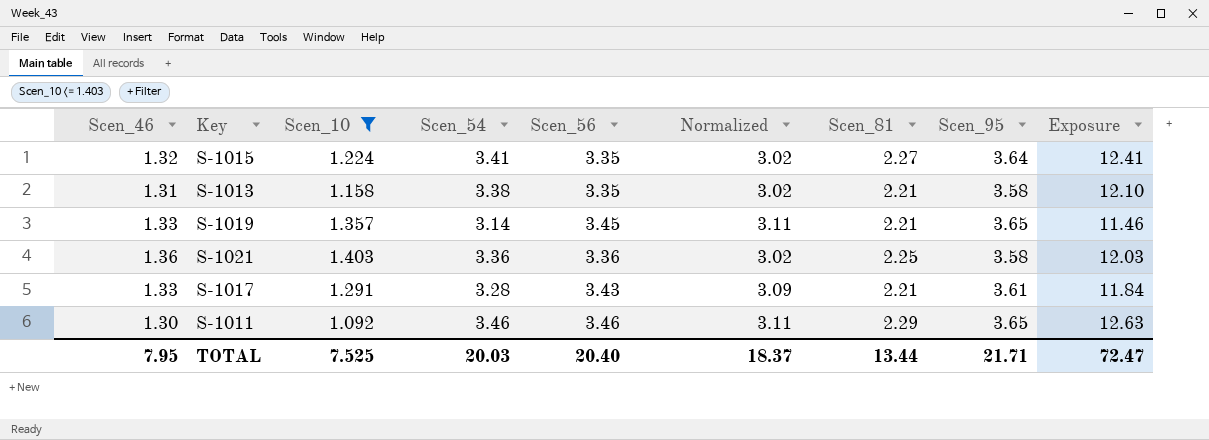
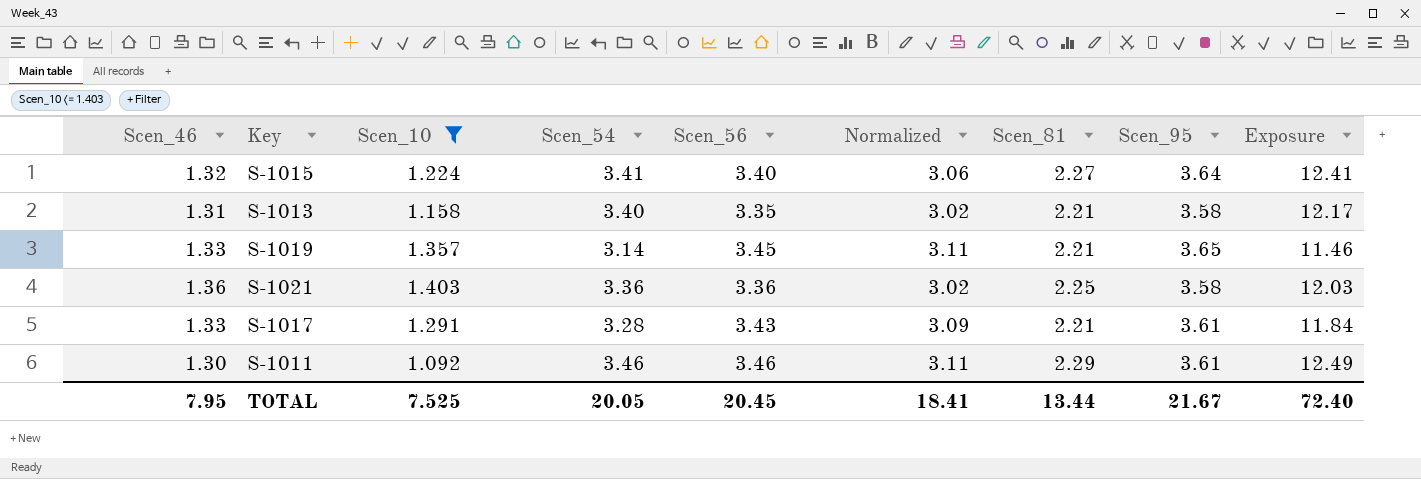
S-1015 | Scen_56: 3.35 -> 3.40
S-1015 | Normalized: 3.02 -> 3.06
S-1013 | Scen_54: 3.38 -> 3.40
S-1013 | Exposure: 12.10 -> 12.17
S-1011 | Scen_95: 3.65 -> 3.61
S-1011 | Exposure: 12.63 -> 12.49
TOTAL | Scen_54: 20.03 -> 20.05
TOTAL | Scen_56: 20.40 -> 20.45
TOTAL | Normalized: 18.37 -> 18.41
TOTAL | Scen_95: 21.71 -> 21.67
TOTAL | Exposure: 72.47 -> 72.40

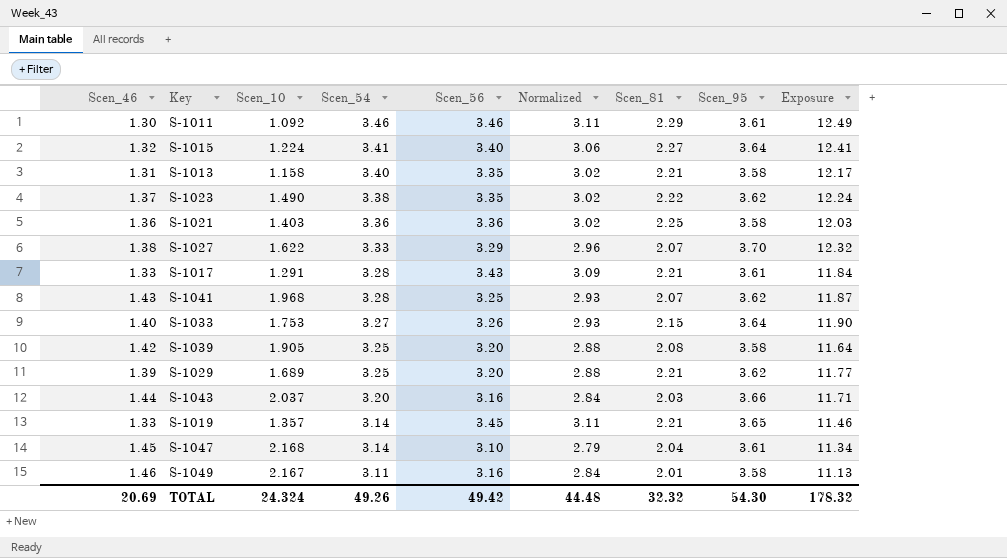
filter: Scen_10 <= 1.403 -> none
row order: none -> Scen_54 descending
TOTAL | Scen_46: 7.95 -> 20.69
TOTAL | Scen_10: 7.525 -> 24.324
TOTAL | Scen_54: 20.05 -> 49.26
TOTAL | Scen_56: 20.45 -> 49.42
TOTAL | Normalized: 18.41 -> 44.48
TOTAL | Scen_81: 13.44 -> 32.32
TOTAL | Scen_95: 21.67 -> 54.30
TOTAL | Exposure: 72.40 -> 178.32

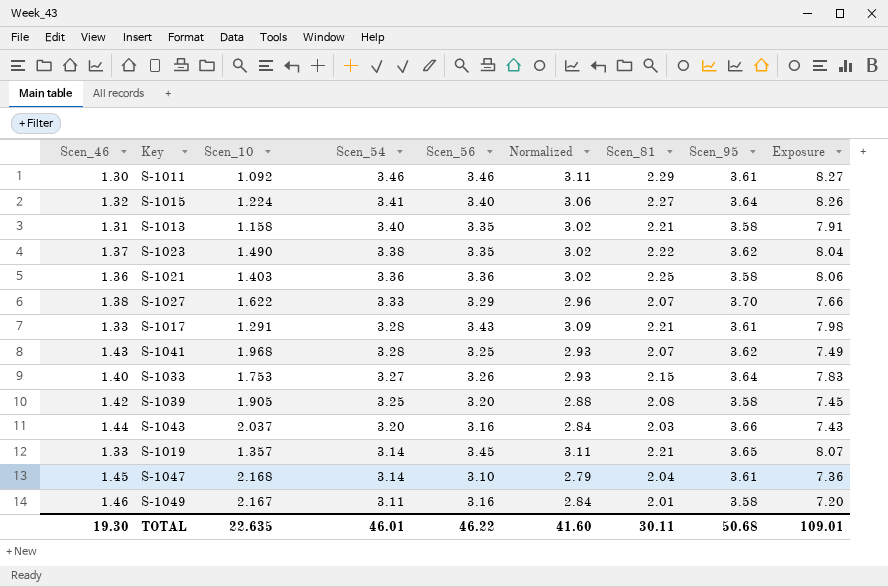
column Exposure | formula: [Scen_54] * [Scen_95] -> [Scen_81] * [Scen_95]
row S-1029: 1.39 | 1.689 | 3.25 | 3.20 | 2.88 | 2.21 | 3.62 | 11.77 -> none
TOTAL | Scen_46: 20.69 -> 19.30
TOTAL | Scen_10: 24.324 -> 22.635
TOTAL | Scen_54: 49.26 -> 46.01
TOTAL | Scen_56: 49.42 -> 46.22
TOTAL | Normalized: 44.48 -> 41.60
TOTAL | Scen_81: 32.32 -> 30.11
TOTAL | Scen_95: 54.30 -> 50.68
TOTAL | Exposure: 178.32 -> 109.01

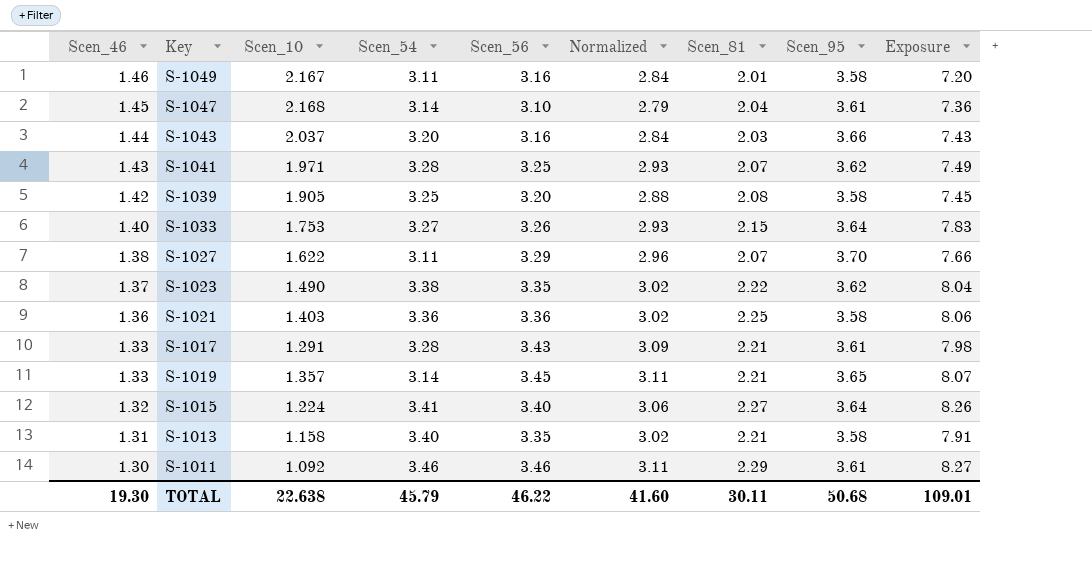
row order: Scen_54 descending -> Scen_46 descending
S-1041 | Scen_10: 1.968 -> 1.971
S-1027 | Scen_54: 3.33 -> 3.11
TOTAL | Scen_10: 22.635 -> 22.638
TOTAL | Scen_54: 46.01 -> 45.79

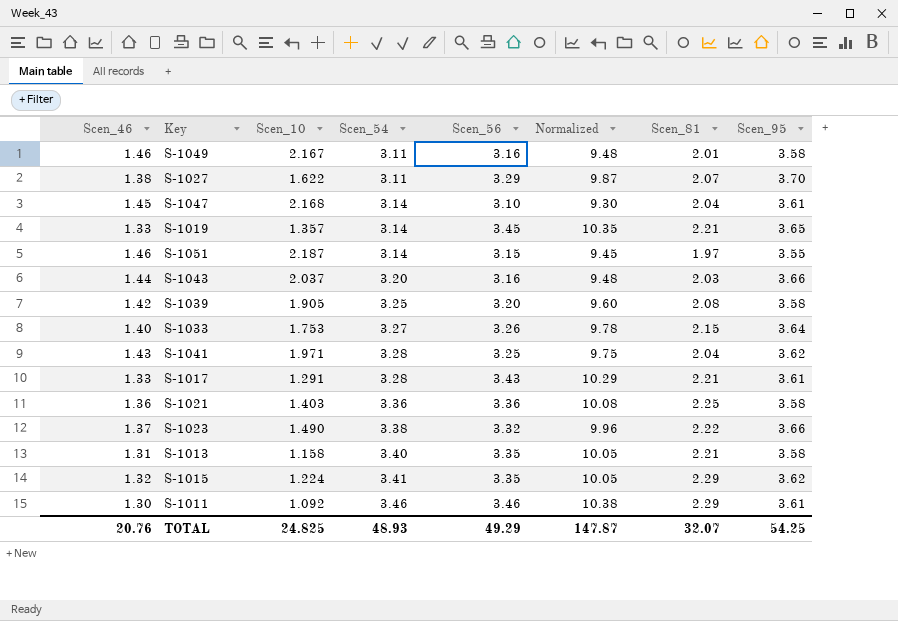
row order: Scen_46 descending -> Scen_54 ascending
column Exposure | formula: [Scen_81] * [Scen_95] -> none
column Normalized | formula: [Scen_56] * 0.9 -> [Scen_56] * 3
row S-1051: none -> 1.46 | 2.187 | 3.14 | 3.15 | 9.45 | 1.97 | 3.55
S-1041 | Scen_81: 2.07 -> 2.04
S-1023 | Scen_56: 3.35 -> 3.32
S-1023 | Scen_95: 3.62 -> 3.66
S-1015 | Scen_56: 3.40 -> 3.35
S-1015 | Scen_81: 2.27 -> 2.29
S-1015 | Scen_95: 3.64 -> 3.62
TOTAL | Scen_46: 19.30 -> 20.76
TOTAL | Scen_10: 22.638 -> 24.825
TOTAL | Scen_54: 45.79 -> 48.93
TOTAL | Scen_56: 46.22 -> 49.29
TOTAL | Normalized: 41.60 -> 147.87
TOTAL | Scen_81: 30.11 -> 32.07
TOTAL | Scen_95: 50.68 -> 54.25

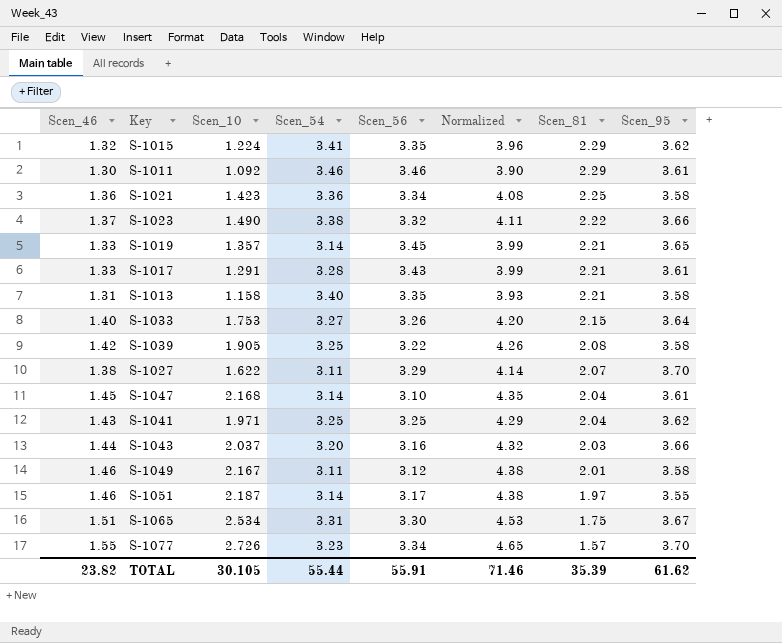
row order: Scen_54 ascending -> Scen_81 descending
column Normalized | formula: [Scen_56] * 3 -> [Scen_46] * 3
S-1021 | Scen_10: 1.403 -> 1.423
S-1021 | Scen_56: 3.36 -> 3.34
S-1039 | Scen_56: 3.20 -> 3.22
S-1041 | Scen_54: 3.28 -> 3.25
S-1049 | Scen_56: 3.16 -> 3.12
S-1051 | Scen_56: 3.15 -> 3.17
row S-1065: none -> 1.51 | 2.534 | 3.31 | 3.30 | 4.53 | 1.75 | 3.67
row S-1077: none -> 1.55 | 2.726 | 3.23 | 3.34 | 4.65 | 1.57 | 3.70
TOTAL | Scen_46: 20.76 -> 23.82
TOTAL | Scen_10: 24.825 -> 30.105
TOTAL | Scen_54: 48.93 -> 55.44
TOTAL | Scen_56: 49.29 -> 55.91
TOTAL | Normalized: 147.87 -> 71.46
TOTAL | Scen_81: 32.07 -> 35.39
TOTAL | Scen_95: 54.25 -> 61.62

